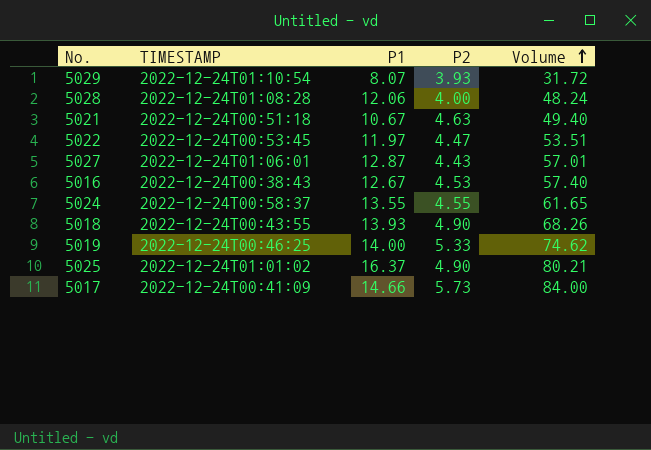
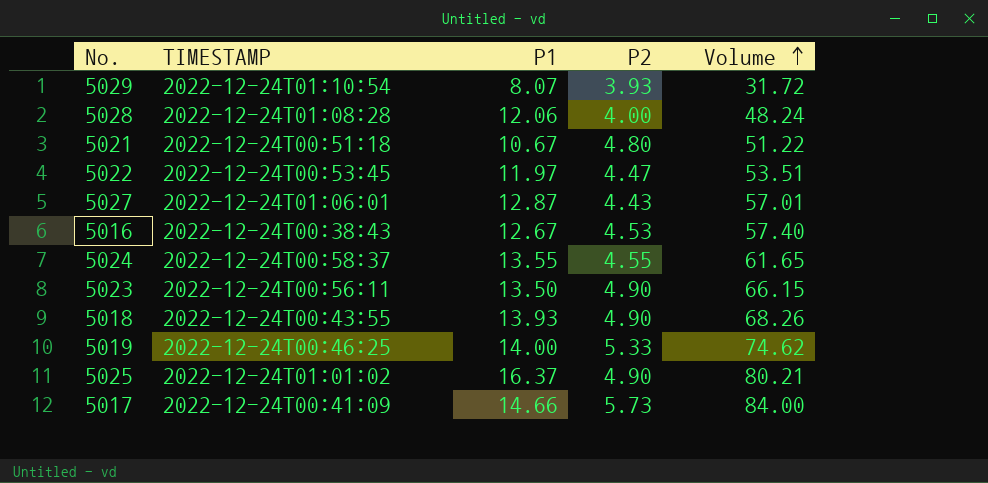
5021 | P2: 4.63 -> 4.80
5021 | Volume: 49.40 -> 51.22
row 5023: none -> 2022-12-24T00:56:11 | 13.50 | 4.90 | 66.15

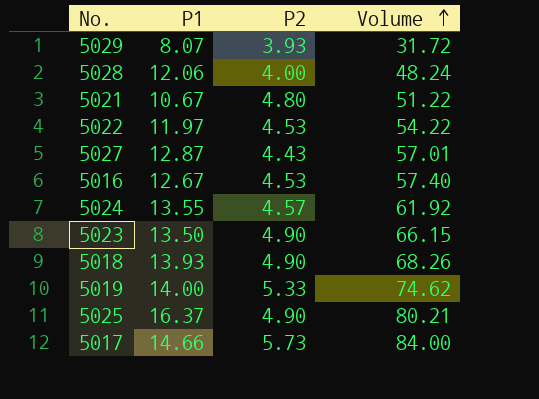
column TIMESTAMP | position: 2 -> none
5022 | P2: 4.47 -> 4.53
5022 | Volume: 53.51 -> 54.22
5024 | P2: 4.55 -> 4.57
5024 | Volume: 61.65 -> 61.92

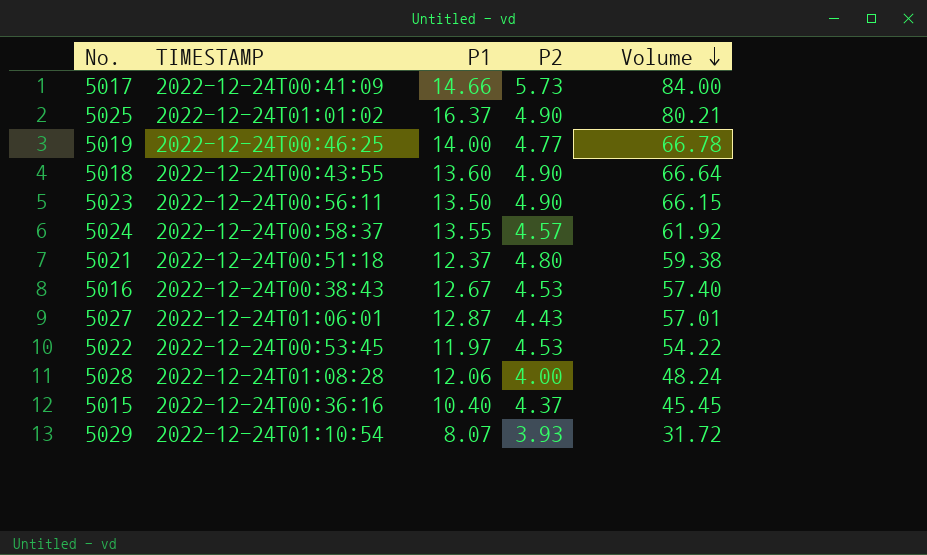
row order: Volume ascending -> Volume descending
column TIMESTAMP | position: none -> 2
5019 | P2: 5.33 -> 4.77
5019 | Volume: 74.62 -> 66.78
5018 | P1: 13.93 -> 13.60
5018 | Volume: 68.26 -> 66.64
5021 | P1: 10.67 -> 12.37
5021 | Volume: 51.22 -> 59.38
row 5015: none -> 2022-12-24T00:36:16 | 10.40 | 4.37 | 45.45

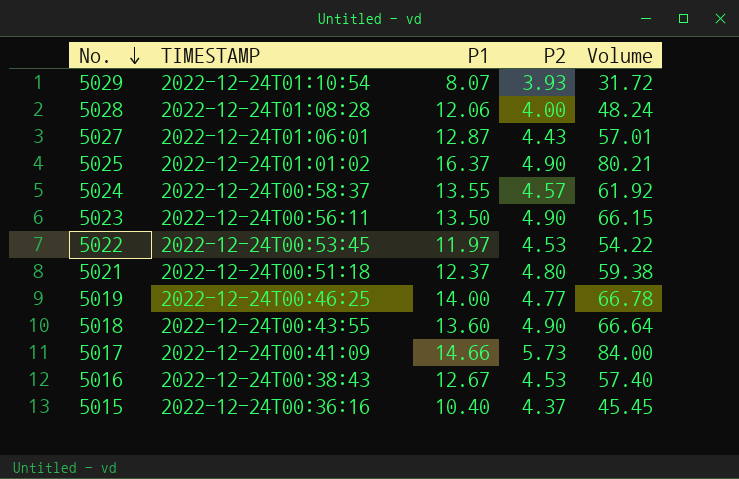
row order: Volume descending -> No. descending

